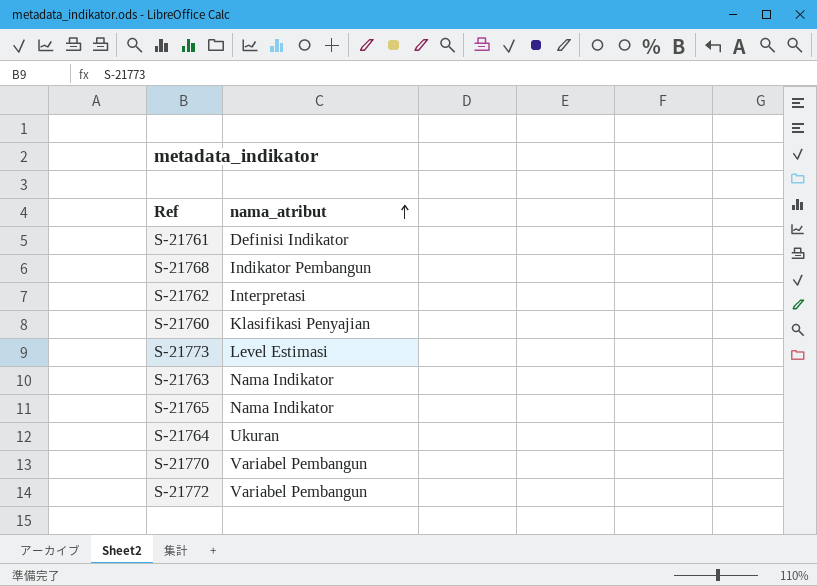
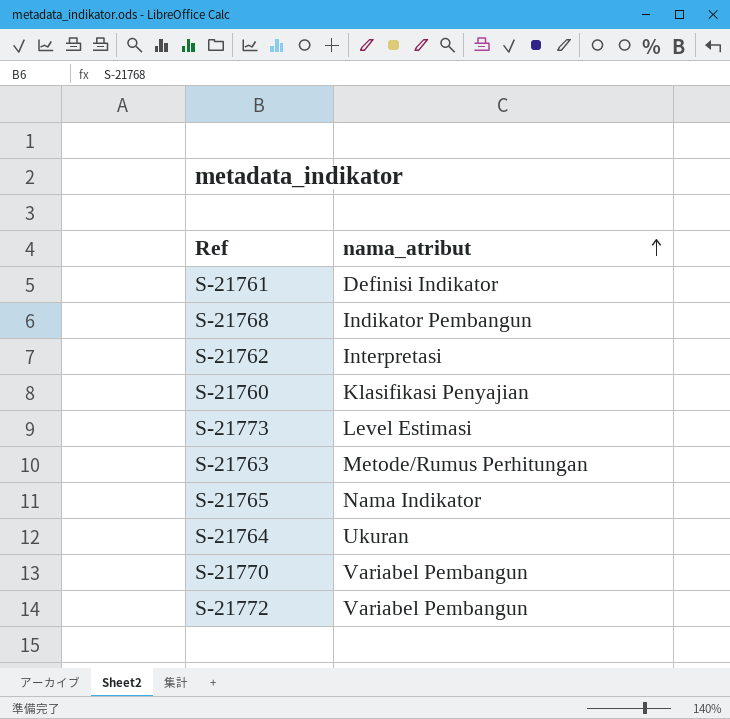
S-21763 | nama_atribut: Nama Indikator -> Metode/Rumus Perhitungan

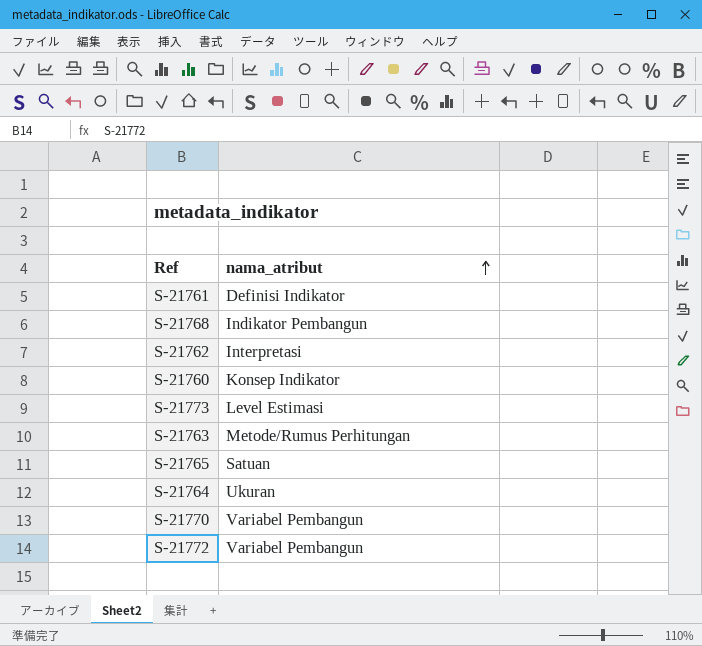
S-21760 | nama_atribut: Klasifikasi Penyajian -> Konsep Indikator
S-21765 | nama_atribut: Nama Indikator -> Satuan

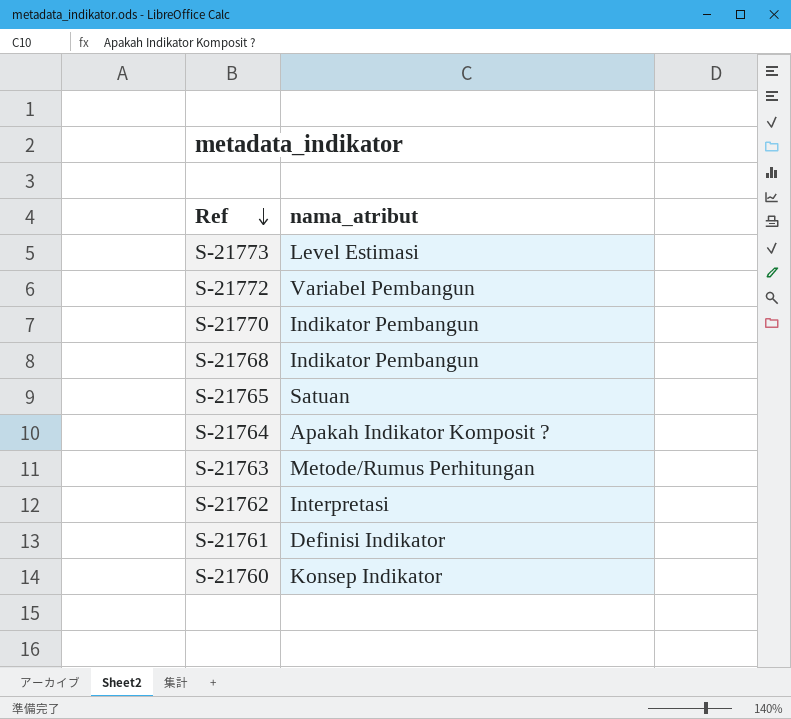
row order: nama_atribut ascending -> Ref descending
S-21770 | nama_atribut: Variabel Pembangun -> Indikator Pembangun
S-21764 | nama_atribut: Ukuran -> Apakah Indikator Komposit ?

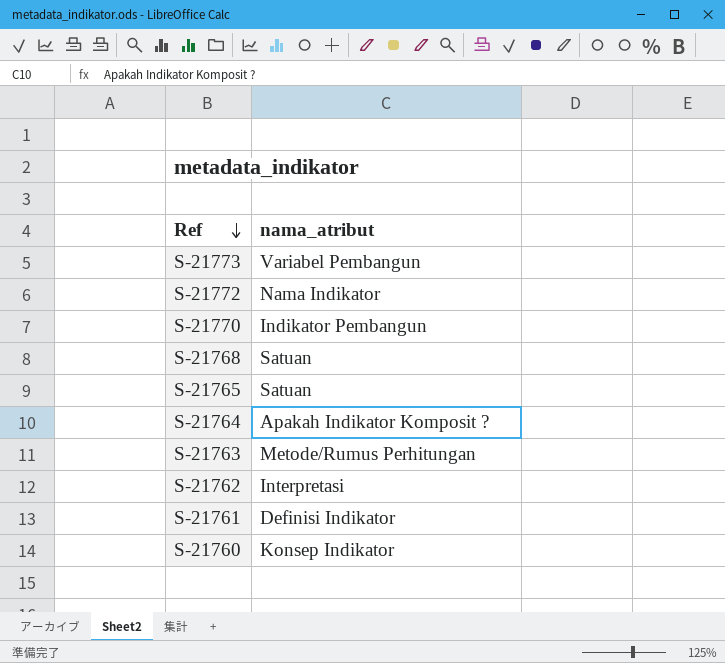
S-21773 | nama_atribut: Level Estimasi -> Variabel Pembangun
S-21772 | nama_atribut: Variabel Pembangun -> Nama Indikator
S-21768 | nama_atribut: Indikator Pembangun -> Satuan

